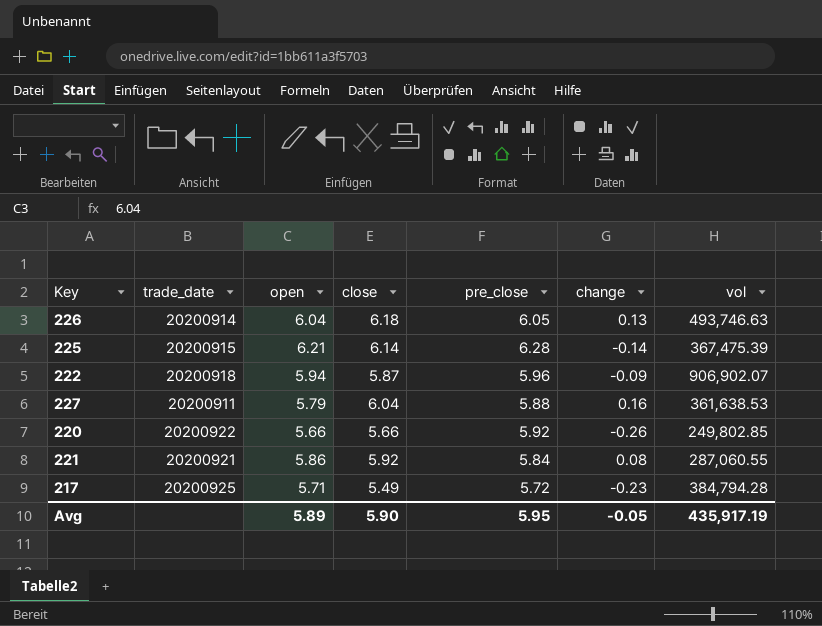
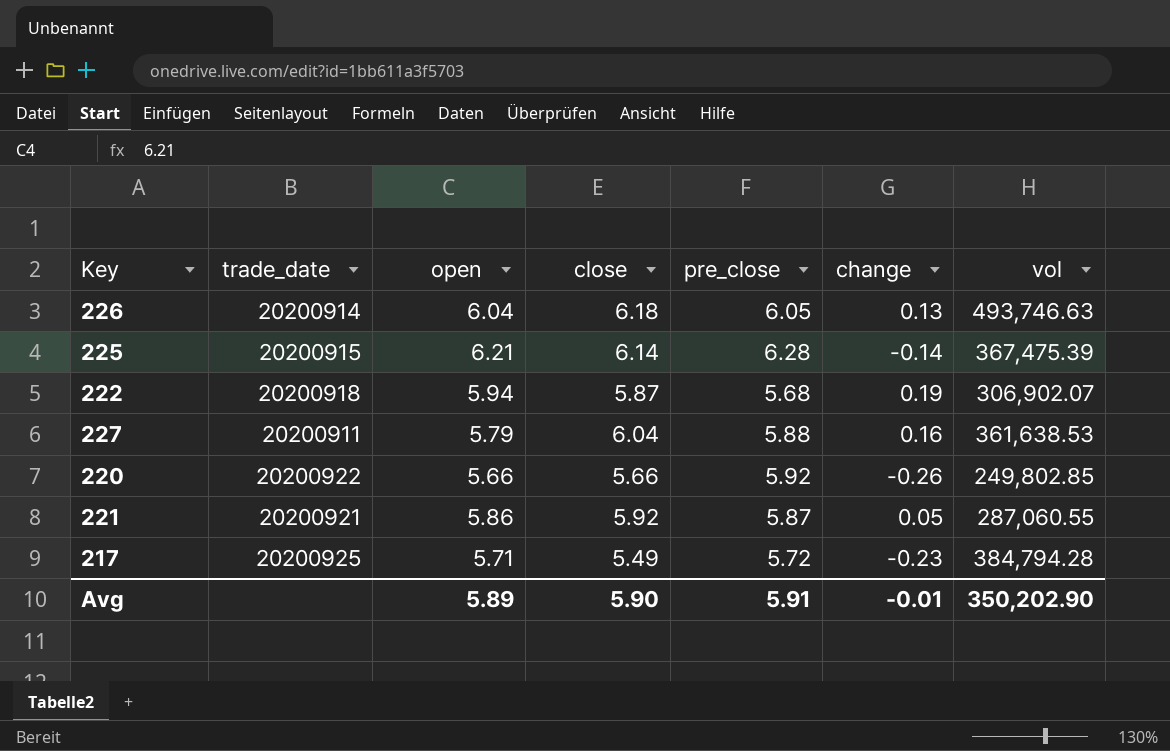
222 | pre_close: 5.96 -> 5.68
222 | change: -0.09 -> 0.19
222 | vol: 906,902.07 -> 306,902.07
221 | pre_close: 5.84 -> 5.87
221 | change: 0.08 -> 0.05
Avg | pre_close: 5.95 -> 5.91
Avg | change: -0.05 -> -0.01
Avg | vol: 435,917.19 -> 350,202.90

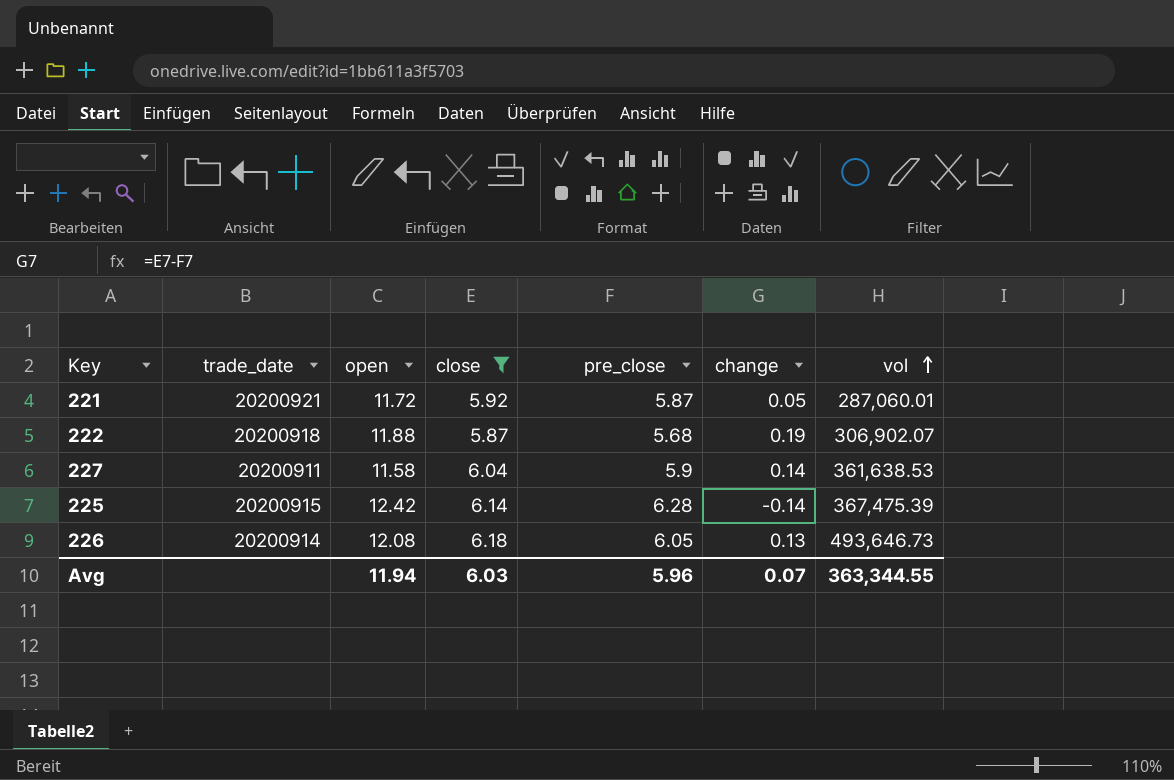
filter: none -> close >= 5.87
row order: none -> vol ascending
221 | open: 5.86 -> 11.72
221 | vol: 287,060.55 -> 287,060.01
222 | open: 5.94 -> 11.88
227 | open: 5.79 -> 11.58
227 | pre_close: 5.88 -> 5.9
227 | change: 0.16 -> 0.14
225 | open: 6.21 -> 12.42
226 | open: 6.04 -> 12.08
226 | vol: 493,746.63 -> 493,646.73
Avg | open: 5.89 -> 11.94
Avg | close: 5.90 -> 6.03
Avg | pre_close: 5.91 -> 5.96
Avg | change: -0.01 -> 0.07
Avg | vol: 350,202.90 -> 363,344.55

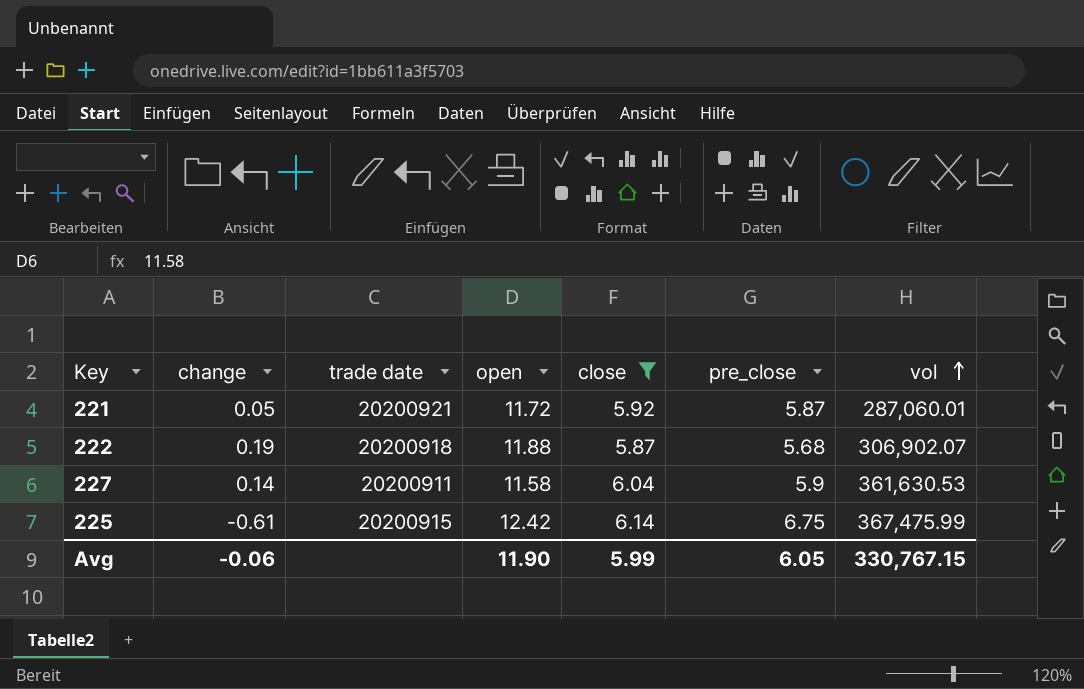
column change | position: 6 -> 2
column name: trade_date -> trade date
row 226: 20200914 | 12.08 | 6.18 | 6.05 | 0.13 | 493,646.73 -> none
227 | vol: 361,638.53 -> 361,630.53
225 | change: -0.14 -> -0.61
225 | pre_close: 6.28 -> 6.75
225 | vol: 367,475.39 -> 367,475.99
Avg | change: 0.07 -> -0.06
Avg | open: 11.94 -> 11.90
Avg | close: 6.03 -> 5.99
Avg | pre_close: 5.96 -> 6.05
Avg | vol: 363,344.55 -> 330,767.15

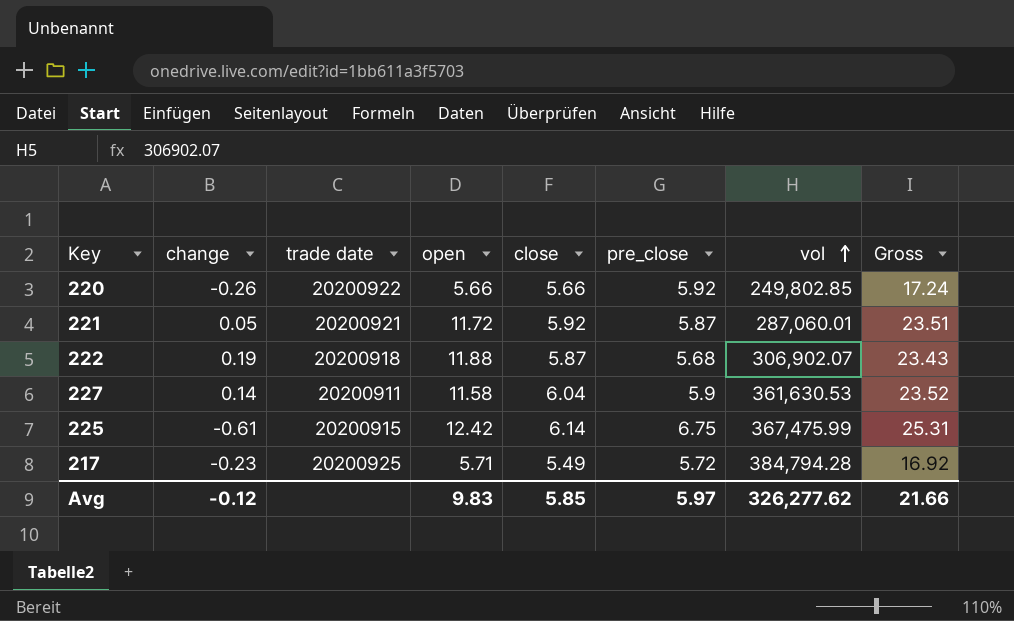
filter: close >= 5.87 -> none
column Gross | formula: none -> [open] + [close] + [pre_close]
Avg | change: -0.06 -> -0.12
Avg | open: 11.90 -> 9.83
Avg | close: 5.99 -> 5.85
Avg | pre_close: 6.05 -> 5.97
Avg | vol: 330,767.15 -> 326,277.62

